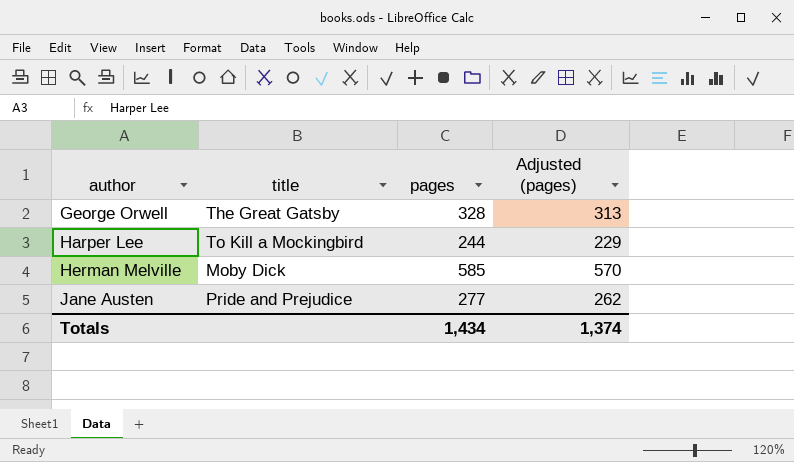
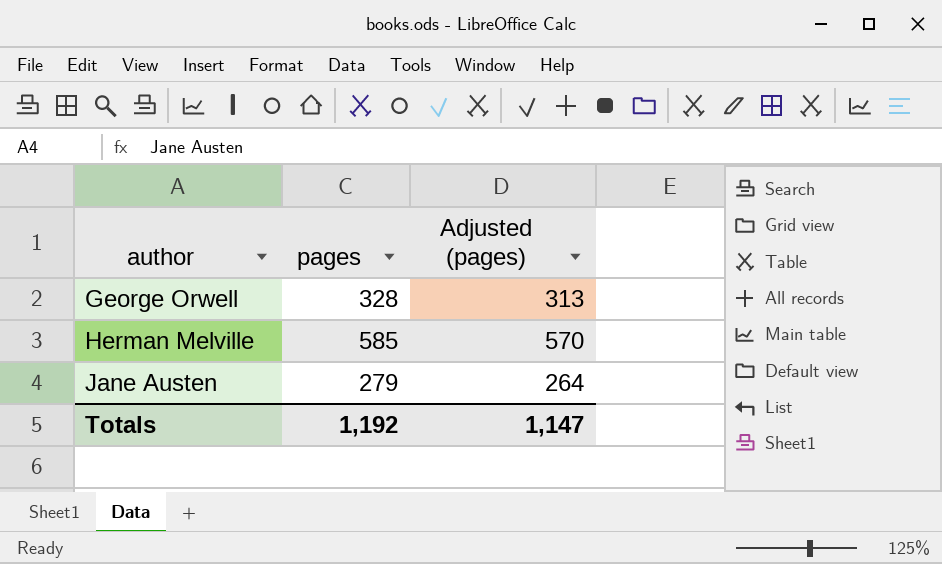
column title | position: 2 -> none
row Harper Lee: To Kill a Mockingbird | 244 | 229 -> none
Jane Austen | pages: 277 -> 279
Jane Austen | Adjusted (pages): 262 -> 264
Totals | pages: 1,434 -> 1,192
Totals | Adjusted (pages): 1,374 -> 1,147

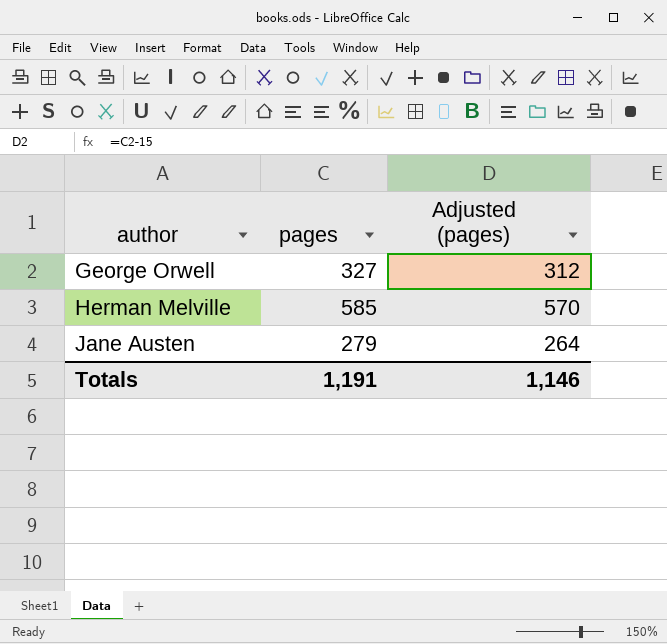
George Orwell | pages: 328 -> 327
George Orwell | Adjusted (pages): 313 -> 312
Totals | pages: 1,192 -> 1,191
Totals | Adjusted (pages): 1,147 -> 1,146

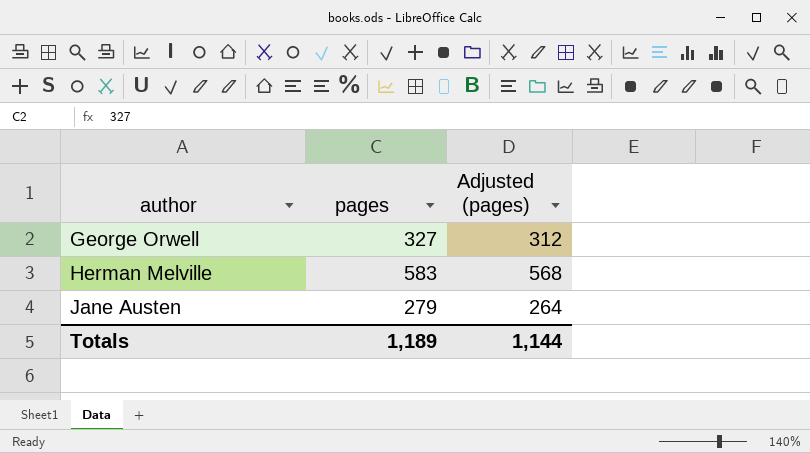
Herman Melville | pages: 585 -> 583
Herman Melville | Adjusted (pages): 570 -> 568
Totals | pages: 1,191 -> 1,189
Totals | Adjusted (pages): 1,146 -> 1,144

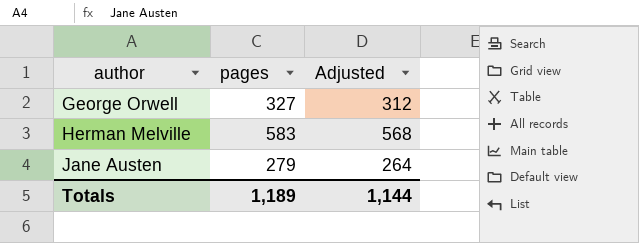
column name: Adjusted (pages) -> Adjusted

